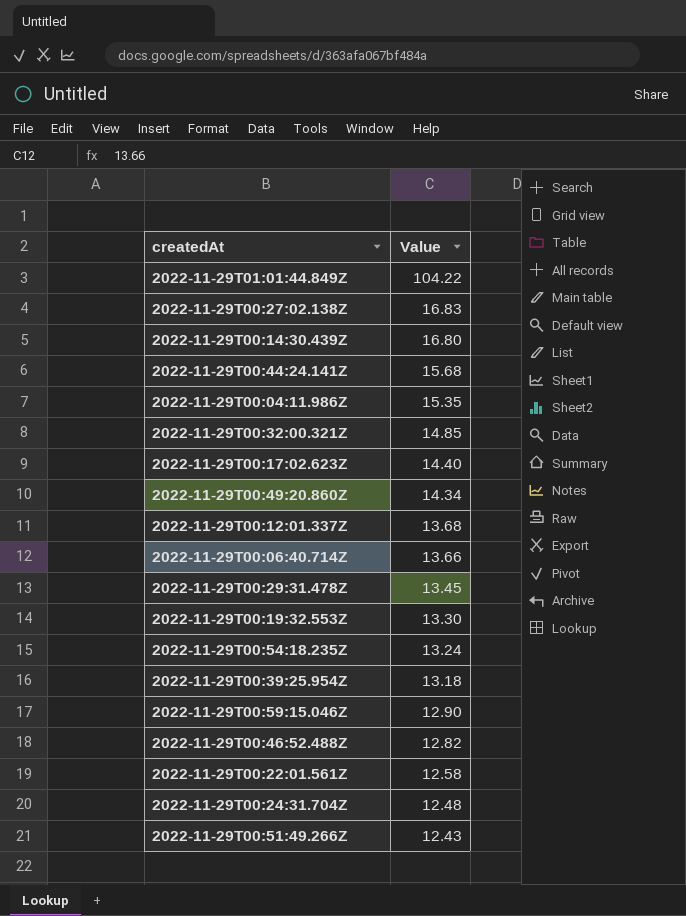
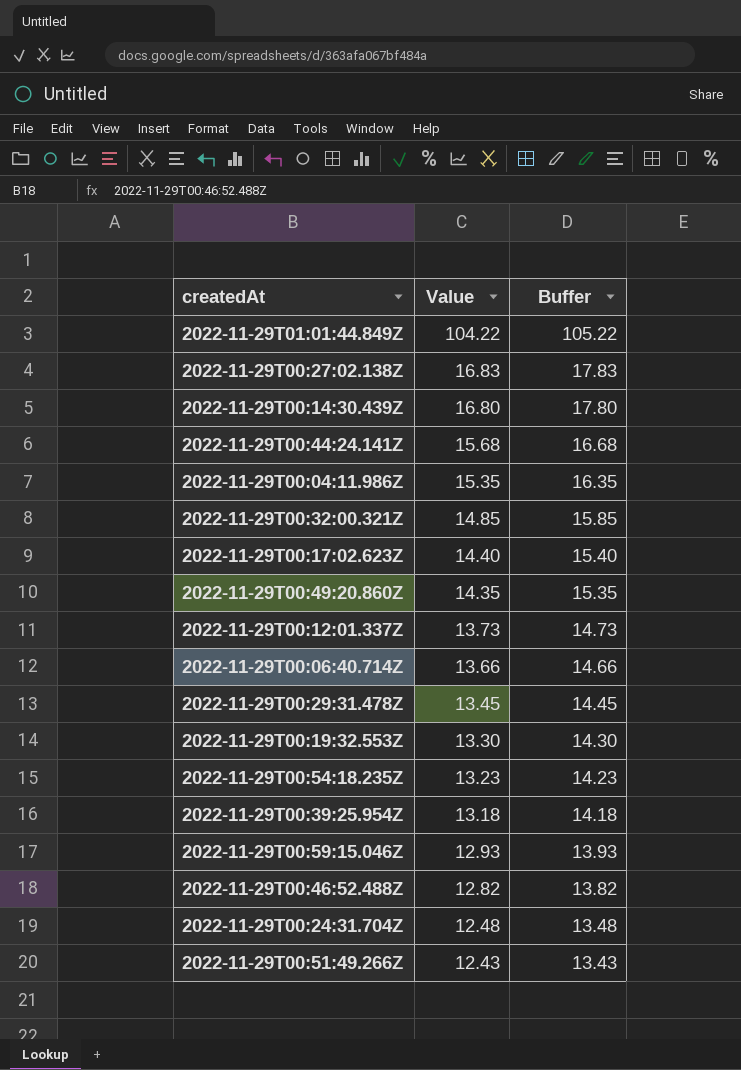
column Buffer | formula: none -> [Value] + 1
row 2022-11-29T00:22:01.561Z: 12.58 -> none
2022-11-29T00:49:20.860Z | Value: 14.34 -> 14.35
2022-11-29T00:12:01.337Z | Value: 13.68 -> 13.73
2022-11-29T00:54:18.235Z | Value: 13.24 -> 13.23
2022-11-29T00:59:15.046Z | Value: 12.90 -> 12.93

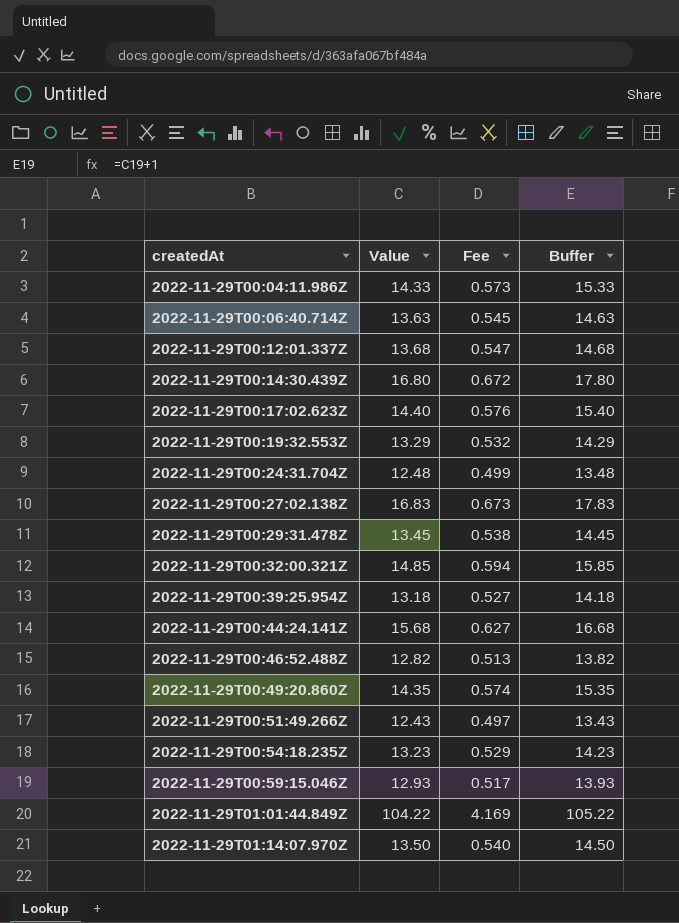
row order: Value descending -> createdAt ascending
column Fee | formula: none -> [Value] * 0.04
2022-11-29T00:04:11.986Z | Value: 15.35 -> 14.33
2022-11-29T00:04:11.986Z | Buffer: 16.35 -> 15.33
2022-11-29T00:06:40.714Z | Value: 13.66 -> 13.63
2022-11-29T00:06:40.714Z | Buffer: 14.66 -> 14.63
2022-11-29T00:12:01.337Z | Value: 13.73 -> 13.68
2022-11-29T00:12:01.337Z | Buffer: 14.73 -> 14.68
2022-11-29T00:19:32.553Z | Value: 13.30 -> 13.29
2022-11-29T00:19:32.553Z | Buffer: 14.30 -> 14.29
row 2022-11-29T01:14:07.970Z: none -> 13.50 | 0.540 | 14.50

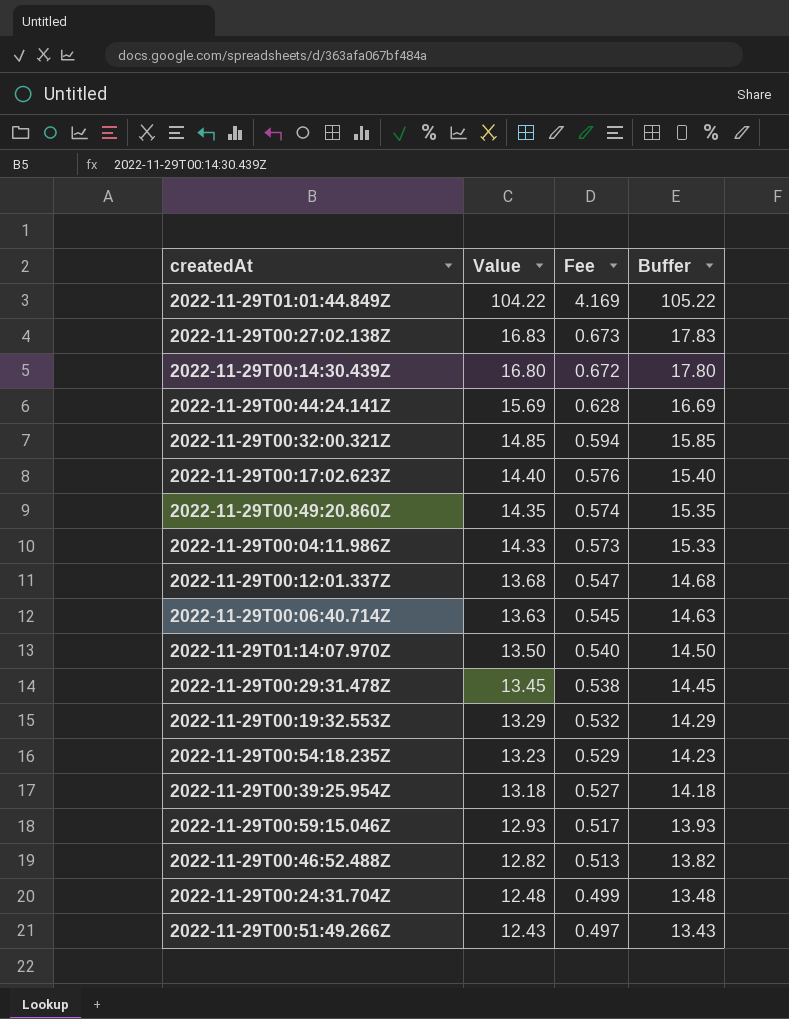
row order: createdAt ascending -> Value descending
2022-11-29T00:44:24.141Z | Value: 15.68 -> 15.69
2022-11-29T00:44:24.141Z | Fee: 0.627 -> 0.628
2022-11-29T00:44:24.141Z | Buffer: 16.68 -> 16.69

